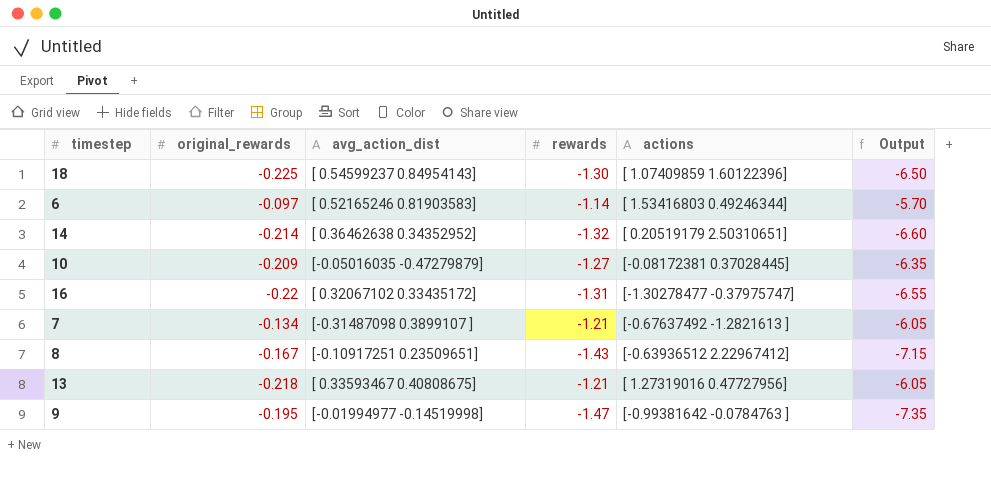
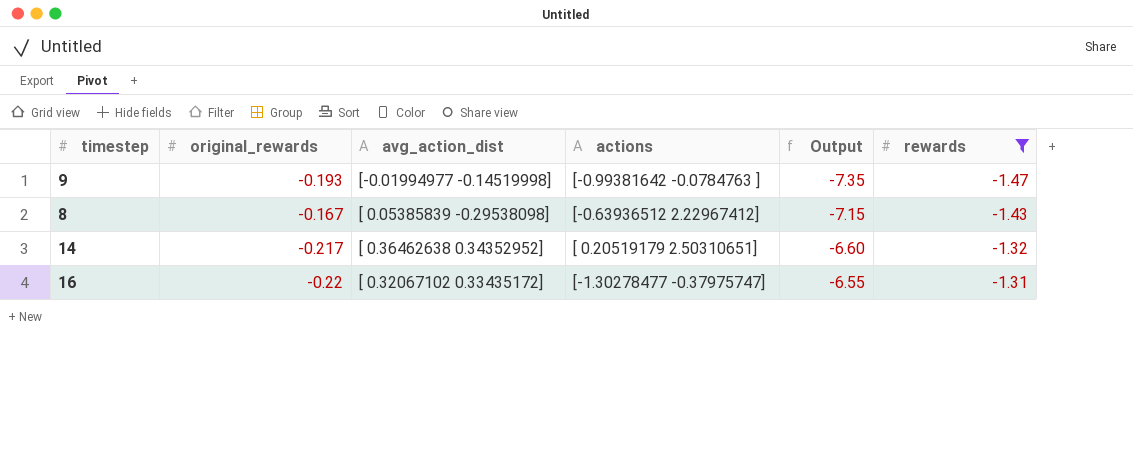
filter: none -> rewards <= -1.31
row order: none -> Output ascending
column rewards | position: 4 -> 6
9 | original_rewards: -0.195 -> -0.193
8 | avg_action_dist: [-0.10917251 0.23509651] -> [ 0.05385839 -0.29538098]
14 | original_rewards: -0.214 -> -0.217

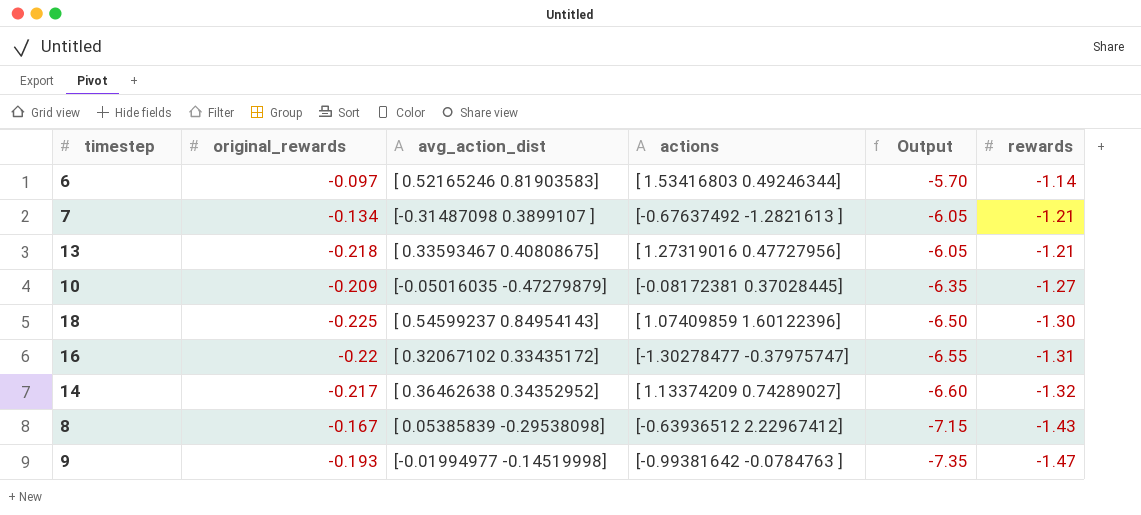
filter: rewards <= -1.31 -> none
row order: Output ascending -> Output descending
14 | actions: [ 0.20519179 2.50310651] -> [ 1.13374209 0.74289027]

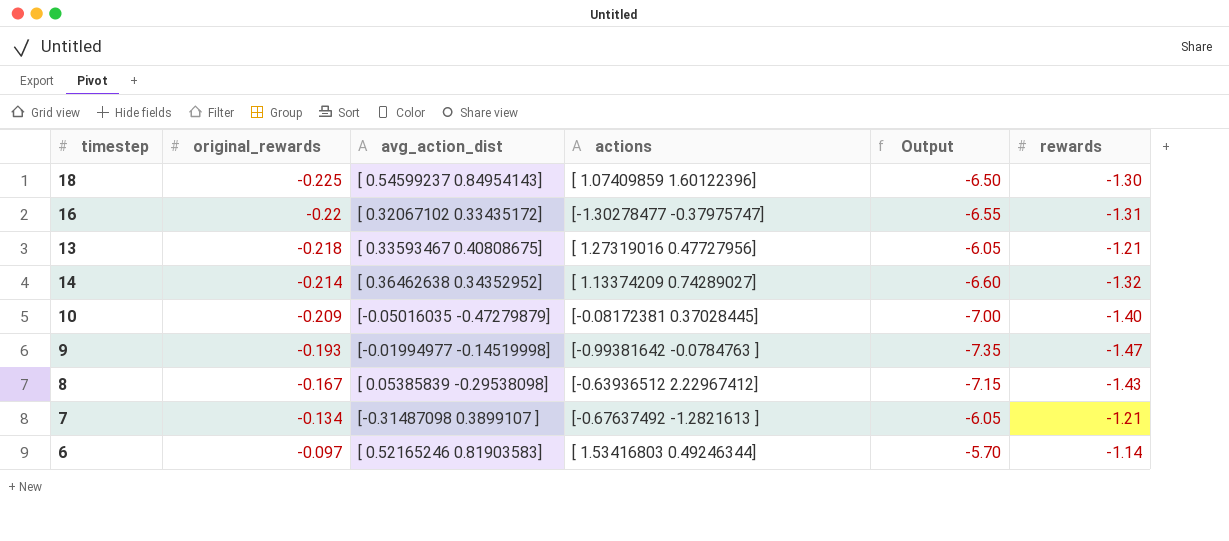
row order: Output descending -> original_rewards ascending
14 | original_rewards: -0.217 -> -0.214
10 | Output: -6.35 -> -7.00
10 | rewards: -1.27 -> -1.40

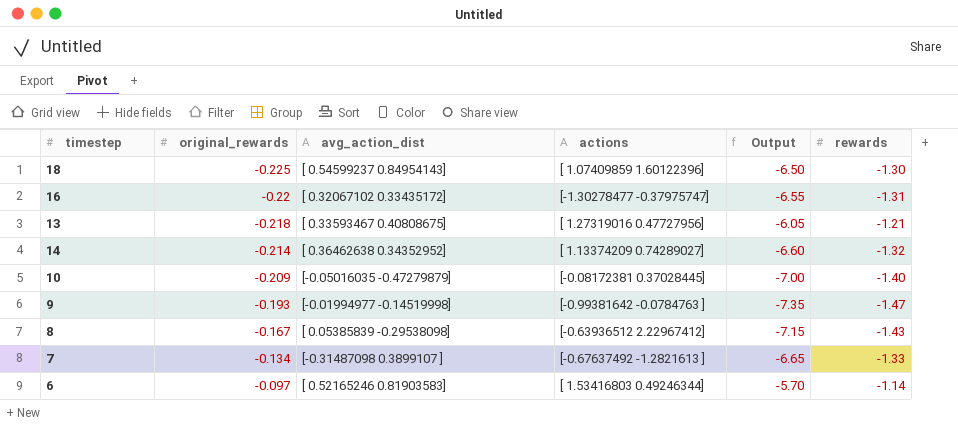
7 | Output: -6.05 -> -6.65
7 | rewards: -1.21 -> -1.33

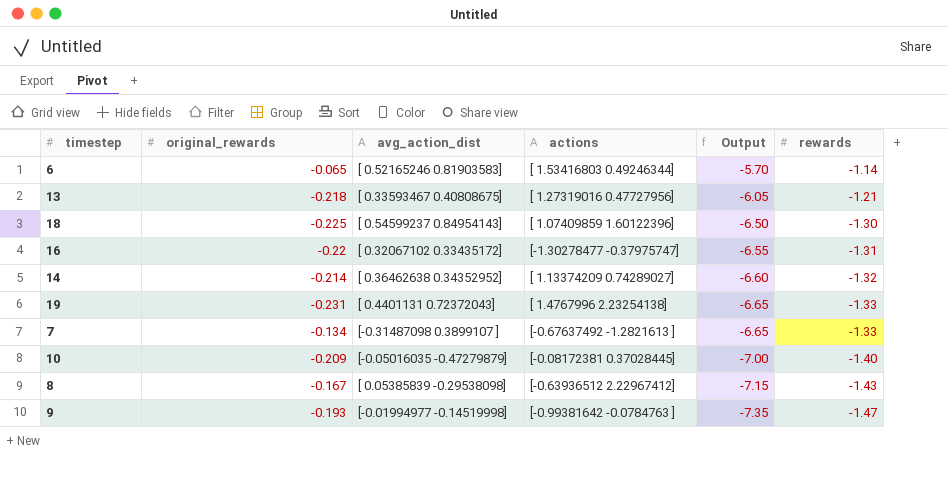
row order: original_rewards ascending -> Output descending
6 | original_rewards: -0.097 -> -0.065
row 19: none -> -0.231 | [ 0.4401131 0.72372043] | [ 1.4767996 2.23254138] | -6.65 | -1.33

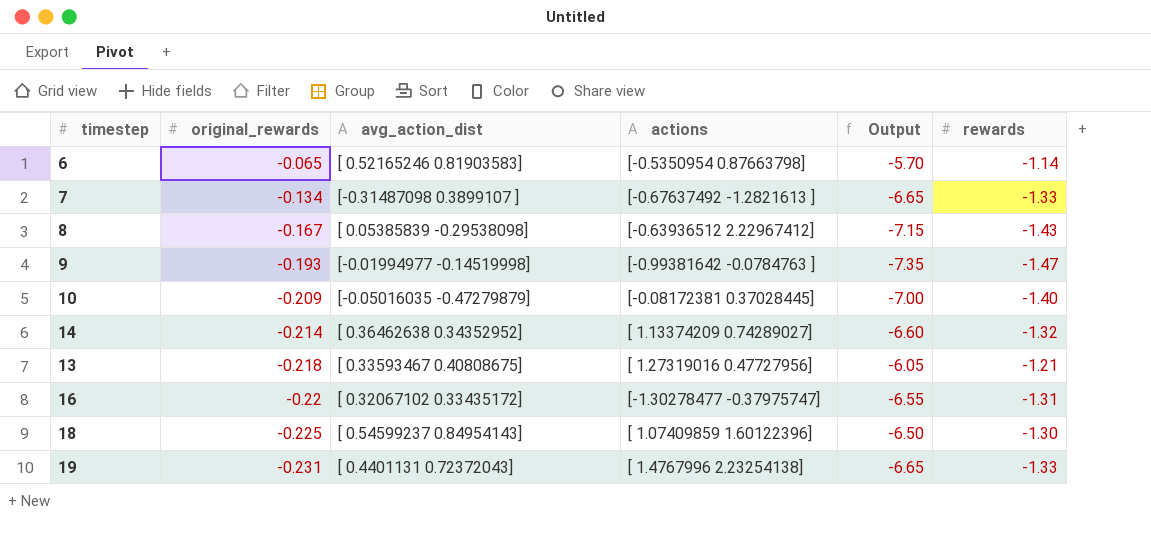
row order: Output descending -> original_rewards descending
6 | actions: [ 1.53416803 0.49246344] -> [-0.5350954 0.87663798]

